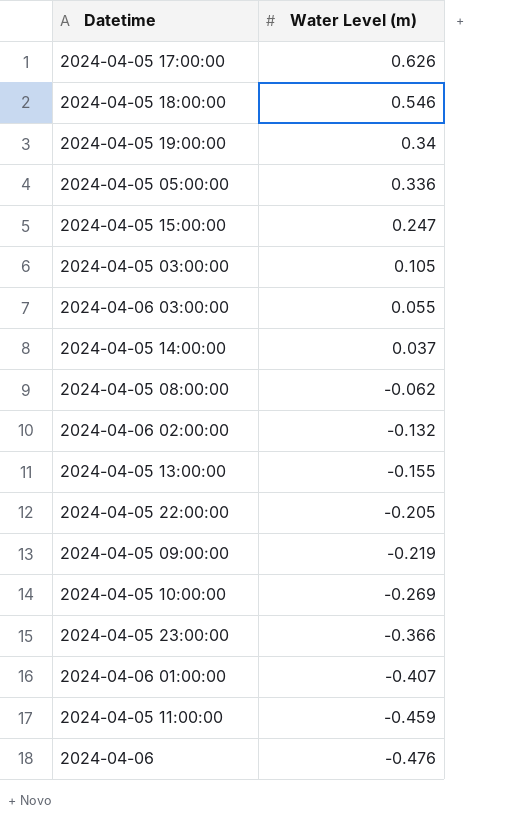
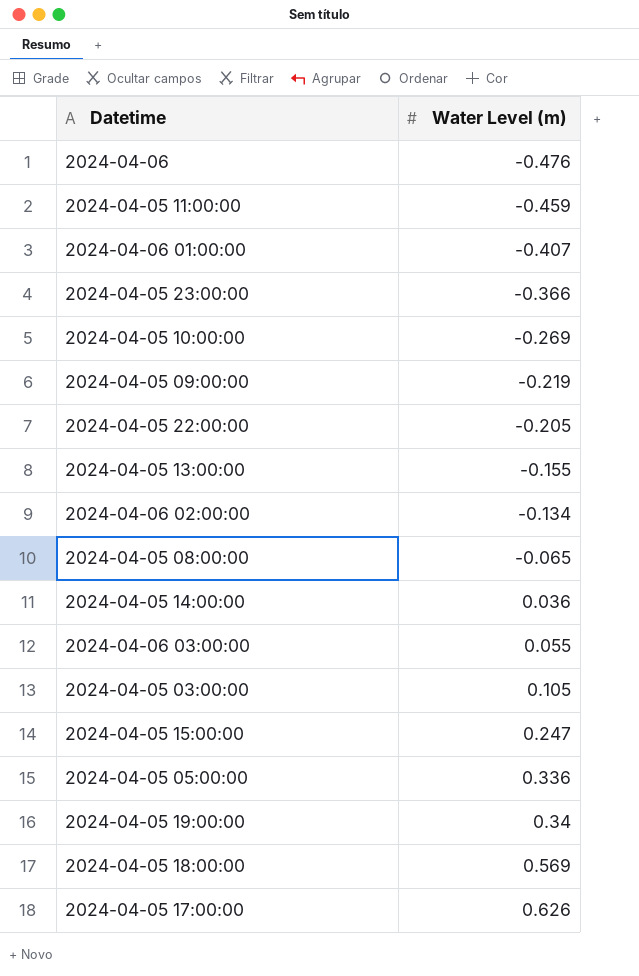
row order: Water Level (m) descending -> Water Level (m) ascending
2024-04-06 02:00:00 | Water Level (m): -0.132 -> -0.134
2024-04-05 08:00:00 | Water Level (m): -0.062 -> -0.065
2024-04-05 14:00:00 | Water Level (m): 0.037 -> 0.036
2024-04-05 18:00:00 | Water Level (m): 0.546 -> 0.569

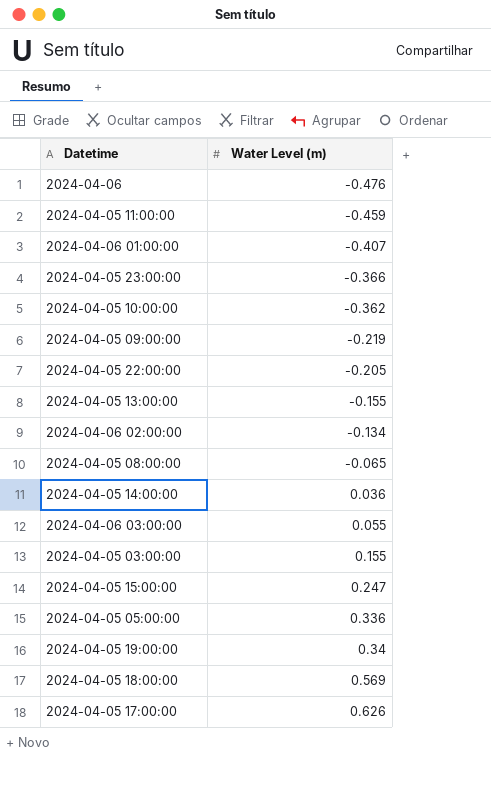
2024-04-05 10:00:00 | Water Level (m): -0.269 -> -0.362
2024-04-05 03:00:00 | Water Level (m): 0.105 -> 0.155

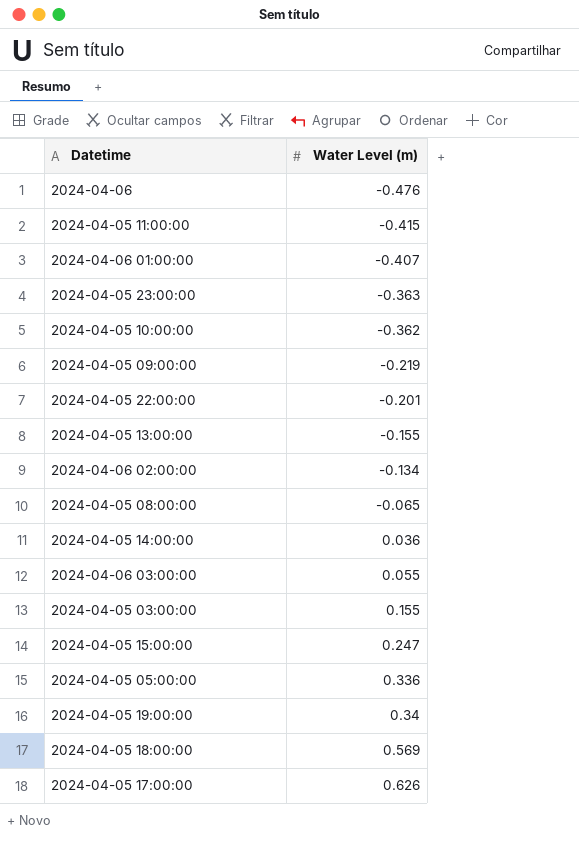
2024-04-05 11:00:00 | Water Level (m): -0.459 -> -0.415
2024-04-05 23:00:00 | Water Level (m): -0.366 -> -0.363
2024-04-05 22:00:00 | Water Level (m): -0.205 -> -0.201

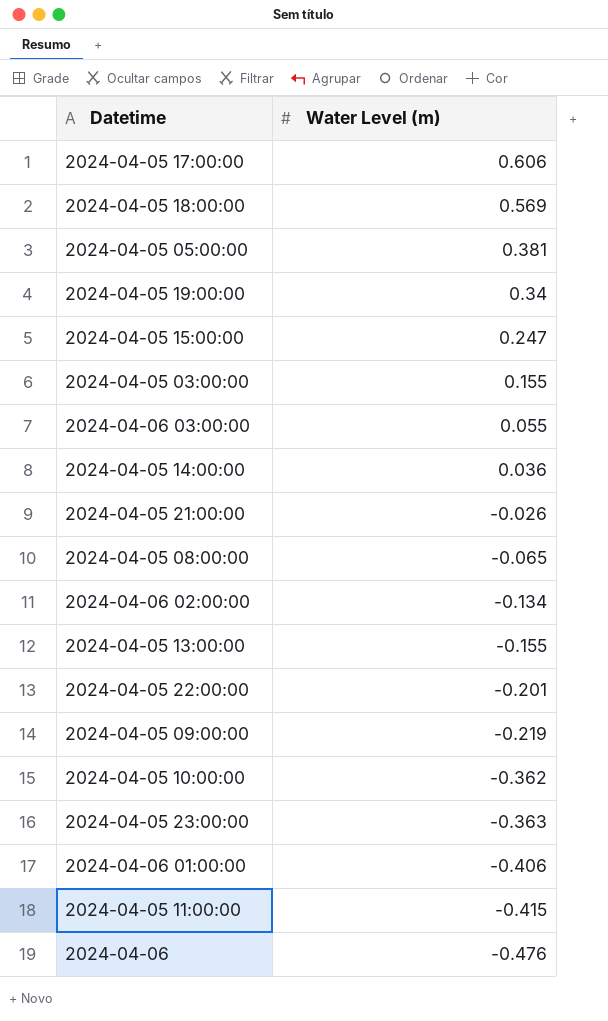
row order: Water Level (m) ascending -> Water Level (m) descending
2024-04-05 17:00:00 | Water Level (m): 0.626 -> 0.606
2024-04-05 05:00:00 | Water Level (m): 0.336 -> 0.381
row 2024-04-05 21:00:00: none -> -0.026
2024-04-06 01:00:00 | Water Level (m): -0.407 -> -0.406

